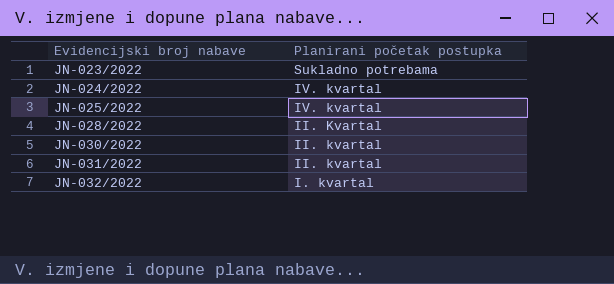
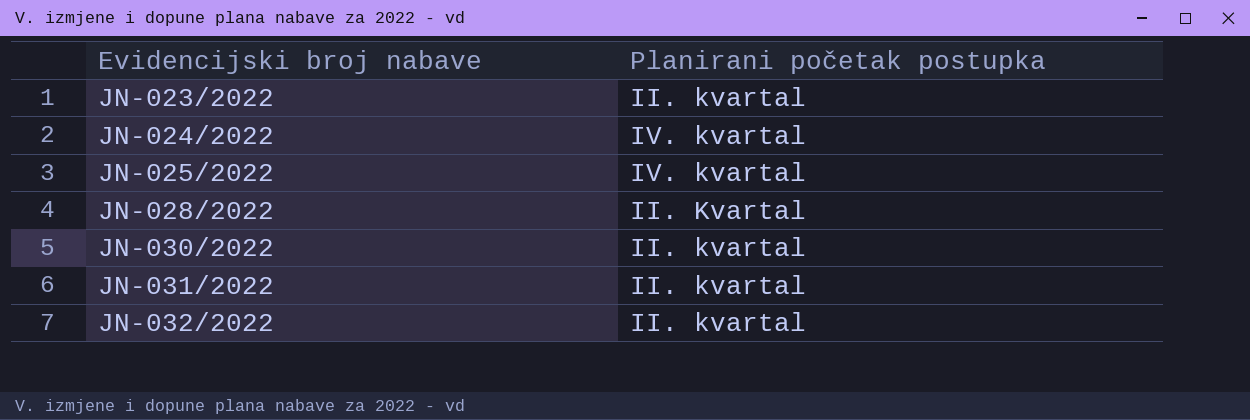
JN-023/2022 | Planirani početak postupka: Sukladno potrebama -> II. kvartal
JN-032/2022 | Planirani početak postupka: I. kvartal -> II. kvartal

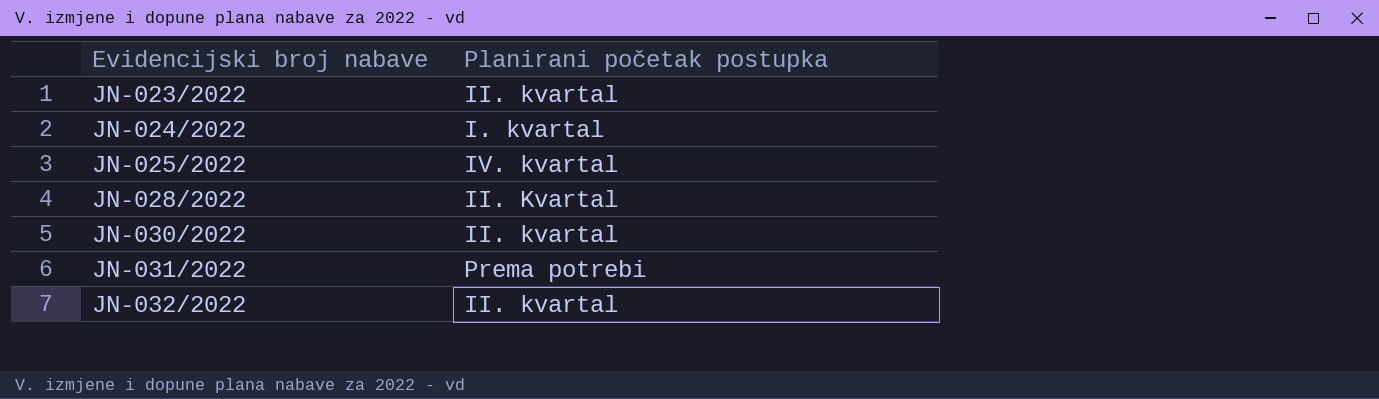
JN-024/2022 | Planirani početak postupka: IV. kvartal -> I. kvartal
JN-031/2022 | Planirani početak postupka: II. kvartal -> Prema potrebi

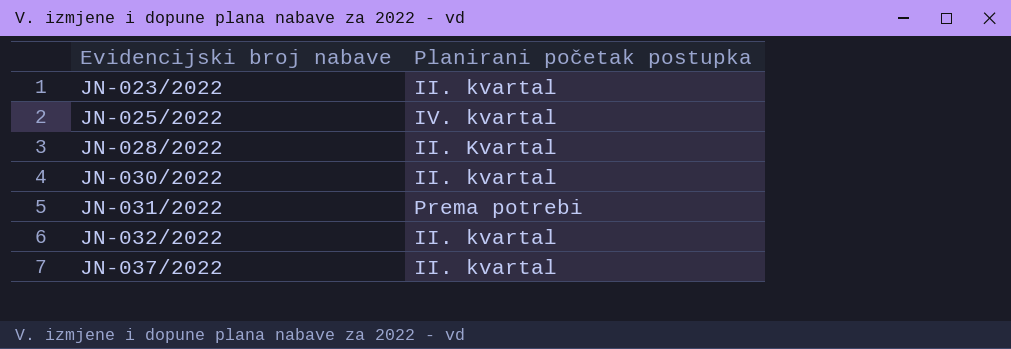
row JN-024/2022: I. kvartal -> none
row JN-037/2022: none -> II. kvartal

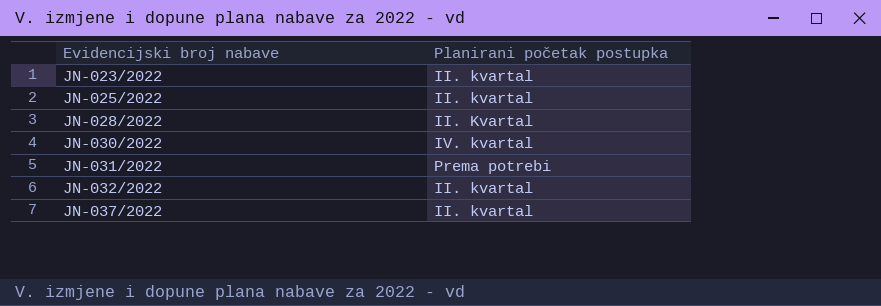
JN-025/2022 | Planirani početak postupka: IV. kvartal -> II. kvartal
JN-030/2022 | Planirani početak postupka: II. kvartal -> IV. kvartal

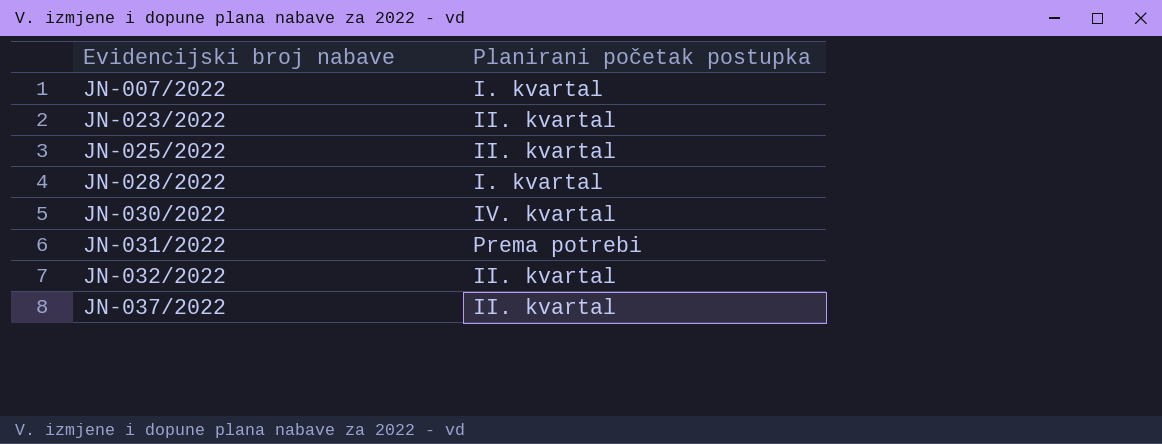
row JN-007/2022: none -> I. kvartal
JN-028/2022 | Planirani početak postupka: II. Kvartal -> I. kvartal

